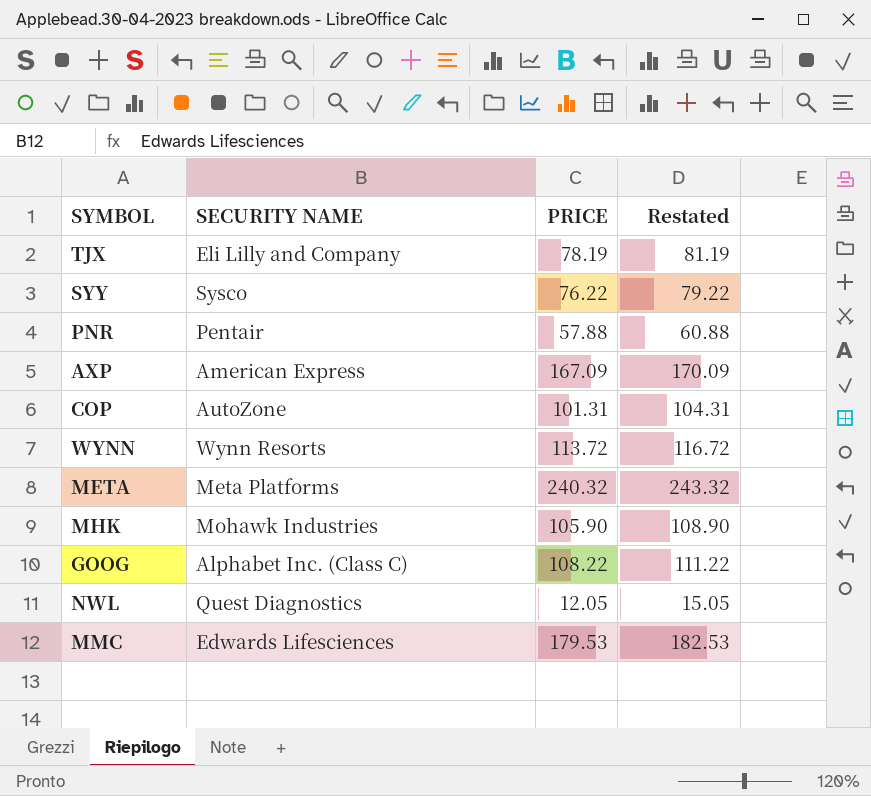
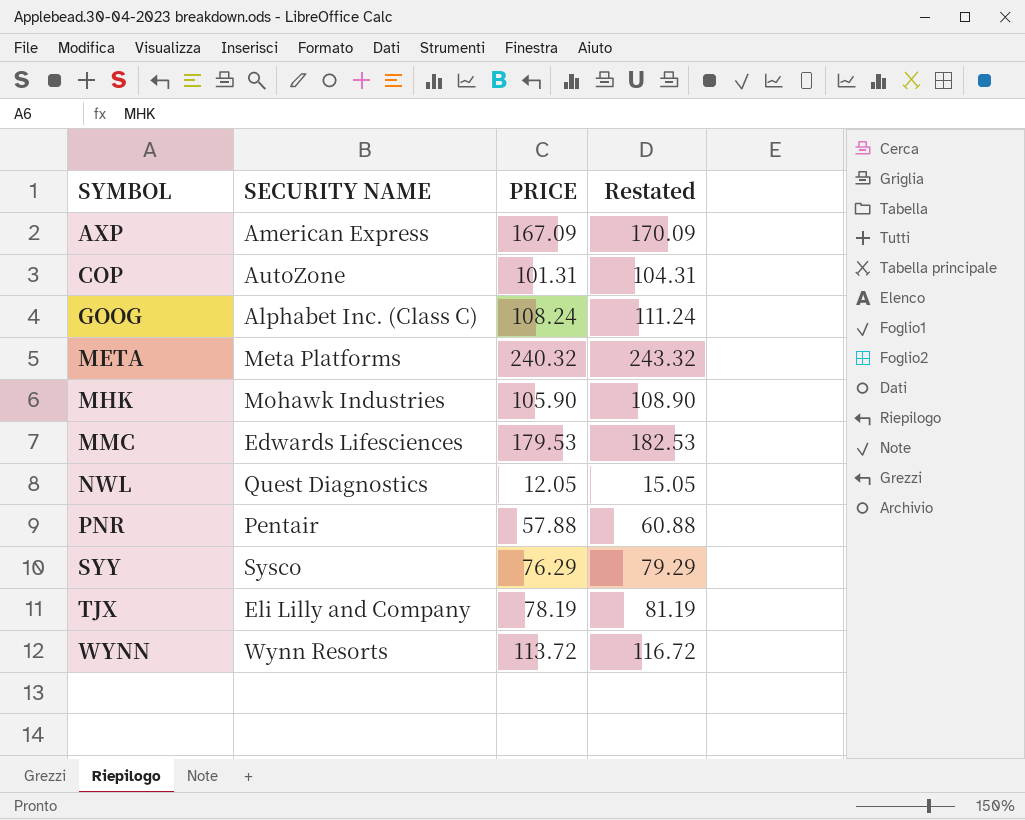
row order: none -> SYMBOL ascending
GOOG | PRICE: 108.22 -> 108.24
GOOG | Restated: 111.22 -> 111.24
SYY | PRICE: 76.22 -> 76.29
SYY | Restated: 79.22 -> 79.29

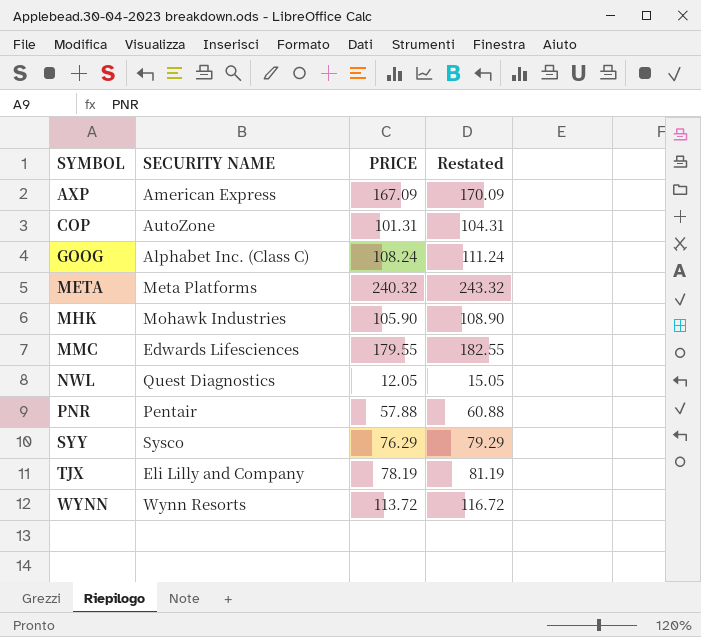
MMC | PRICE: 179.53 -> 179.55
MMC | Restated: 182.53 -> 182.55

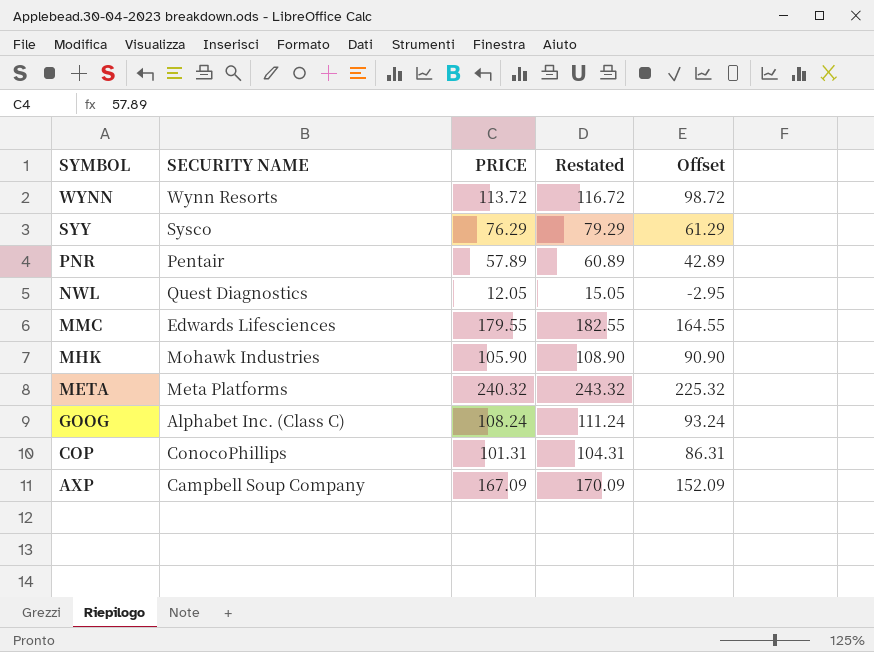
row order: SYMBOL ascending -> SYMBOL descending
column Offset | formula: none -> [PRICE] - 15
row TJX: Eli Lilly and Company | 78.19 | 81.19 -> none
PNR | PRICE: 57.88 -> 57.89
PNR | Restated: 60.88 -> 60.89
COP | SECURITY NAME: AutoZone -> ConocoPhillips
AXP | SECURITY NAME: American Express -> Campbell Soup Company

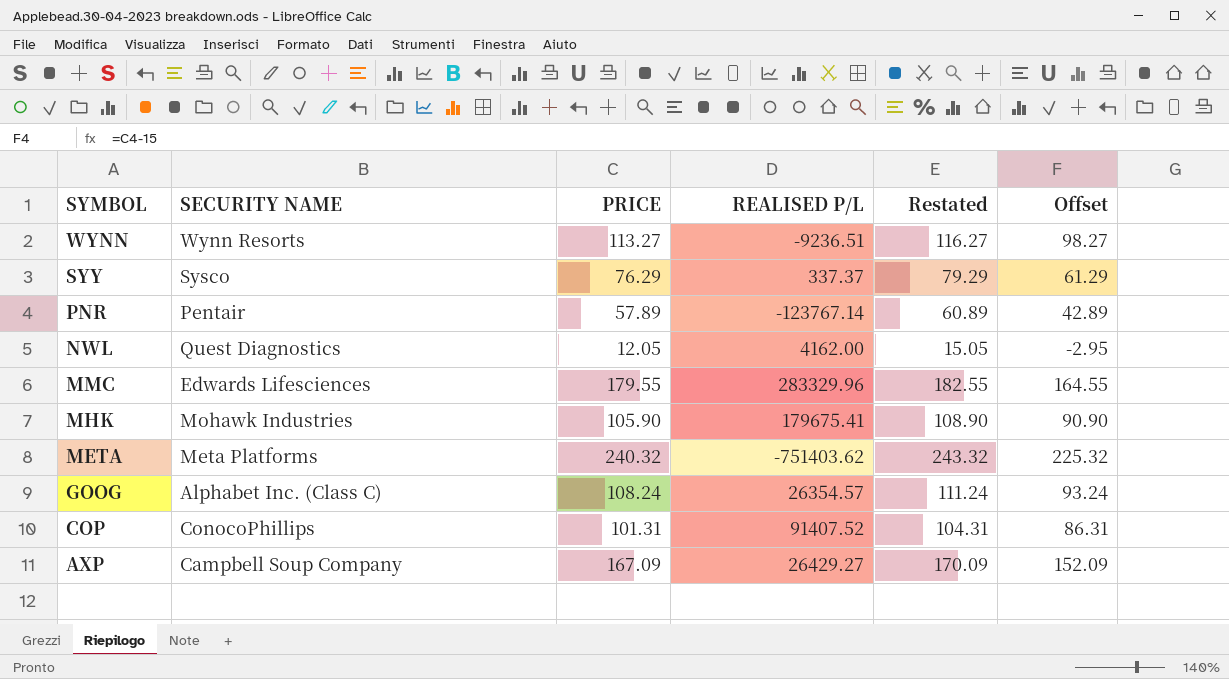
column REALISED P/L | position: none -> 4
WYNN | PRICE: 113.72 -> 113.27
WYNN | Restated: 116.72 -> 116.27
WYNN | Offset: 98.72 -> 98.27

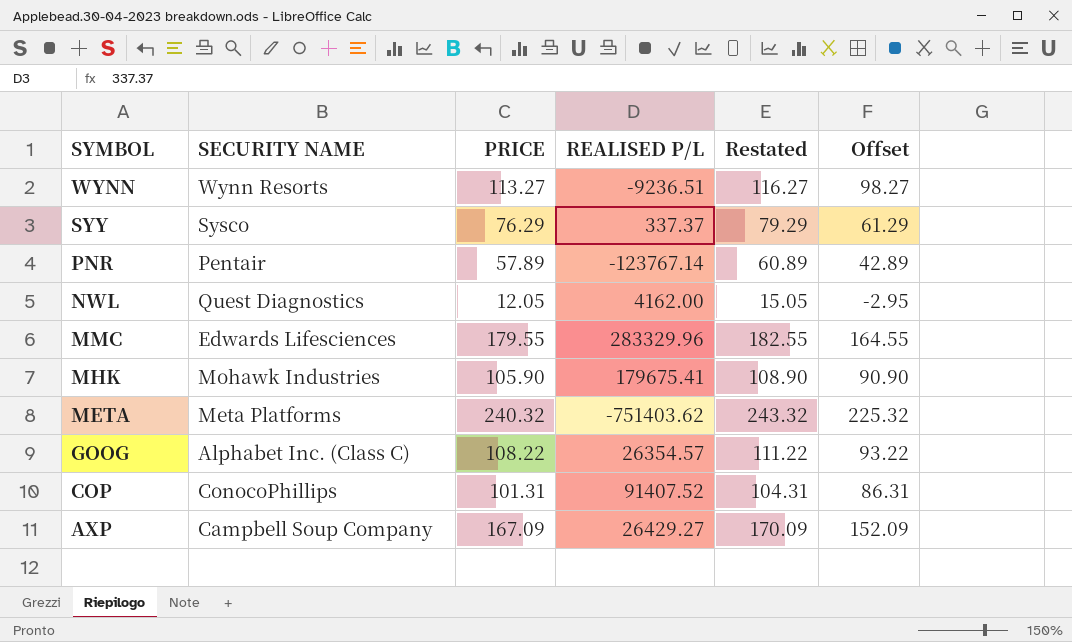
GOOG | PRICE: 108.24 -> 108.22
GOOG | Restated: 111.24 -> 111.22
GOOG | Offset: 93.24 -> 93.22

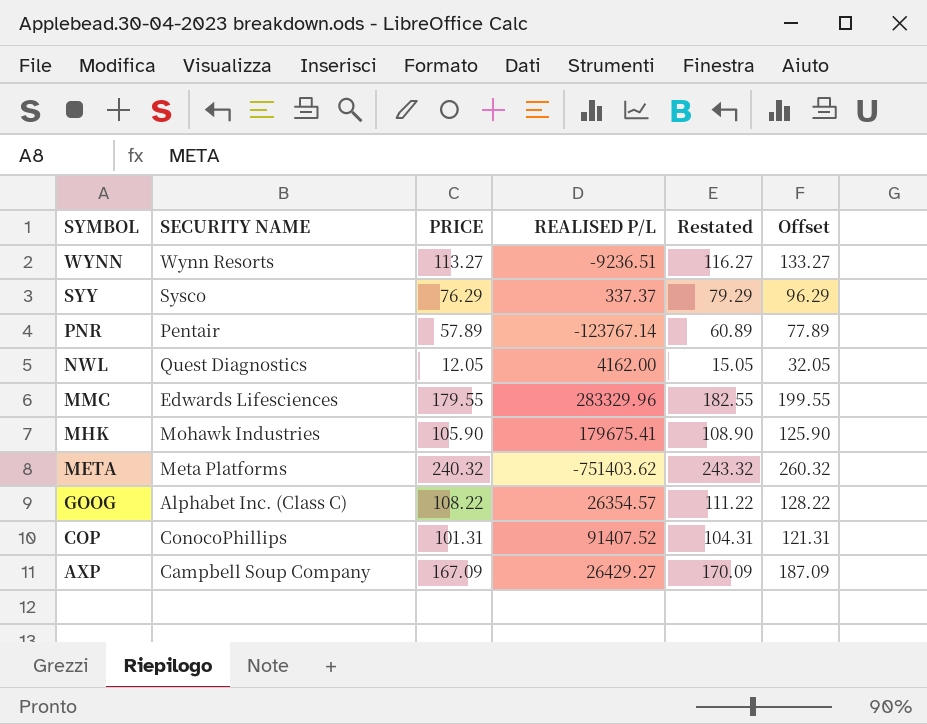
column Offset | formula: [PRICE] - 15 -> [PRICE] + 20

